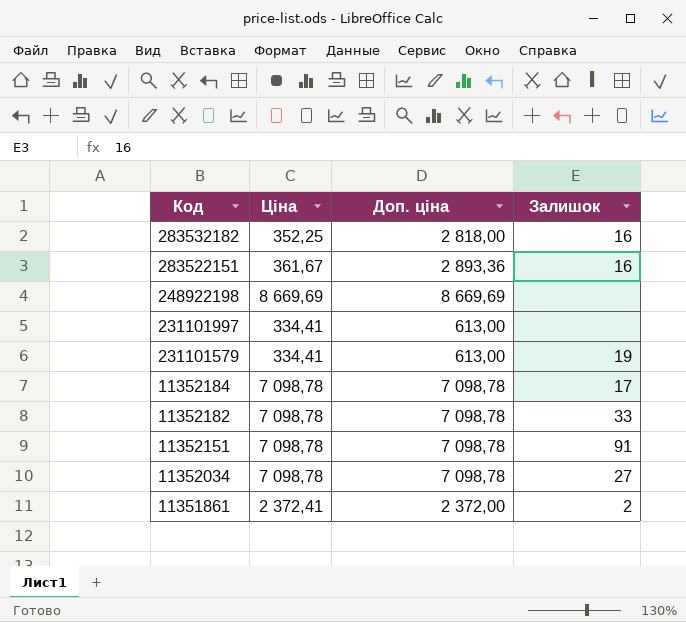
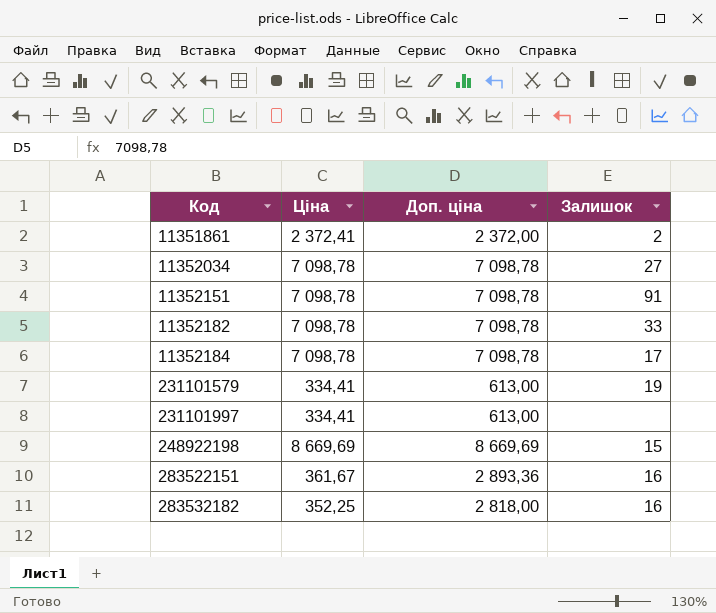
row order: Код descending -> Код ascending
248922198 | Залишок: none -> 15

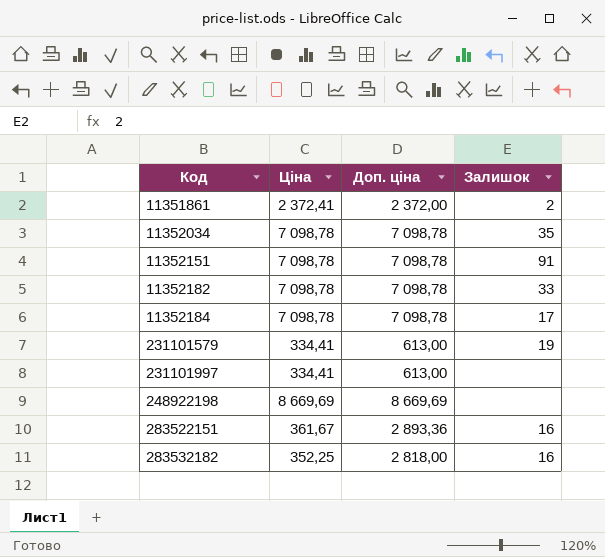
11352034 | Залишок: 27 -> 35
248922198 | Залишок: 15 -> none

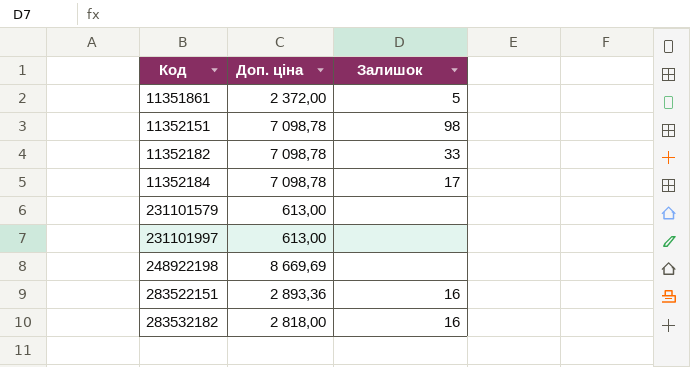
column Ціна | position: 2 -> none
row 11352034: 7 098,78 | 7 098,78 | 35 -> none
11351861 | Залишок: 2 -> 5
11352151 | Залишок: 91 -> 98
231101579 | Залишок: 19 -> none

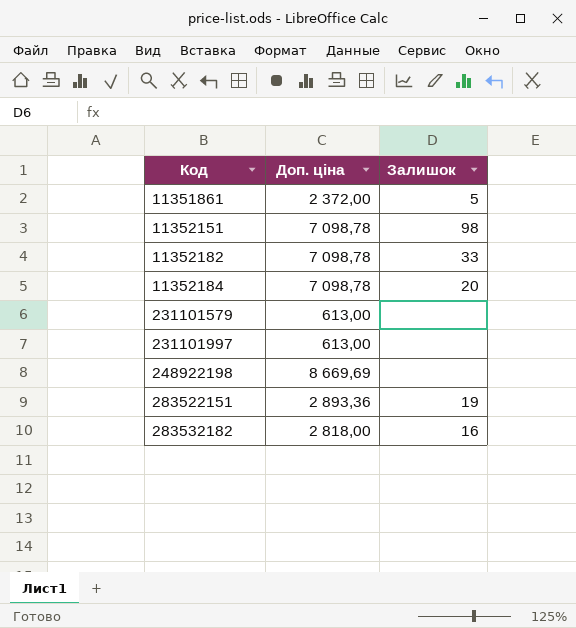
11352184 | Залишок: 17 -> 20
283522151 | Залишок: 16 -> 19

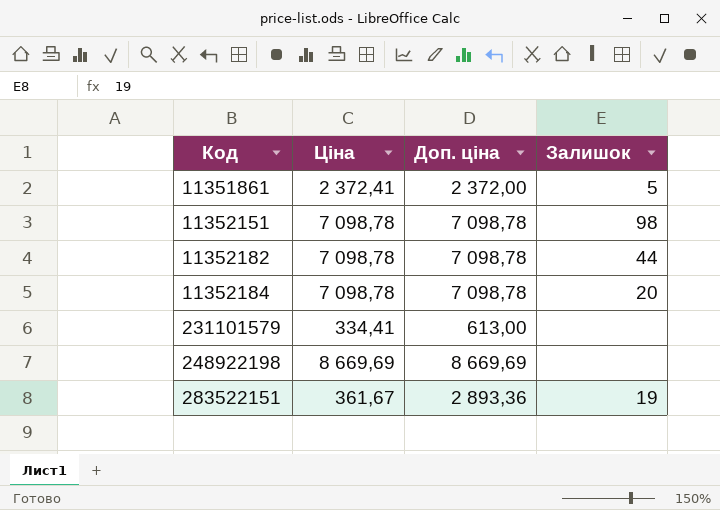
column Ціна | position: none -> 2
row 231101997: 613,00 | none -> none
row 283532182: 2 818,00 | 16 -> none
11352182 | Залишок: 33 -> 44

